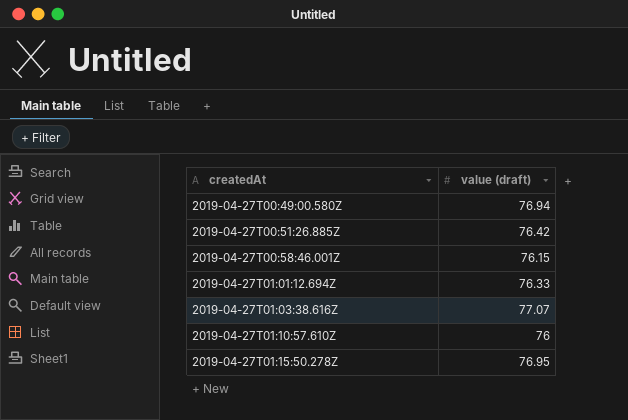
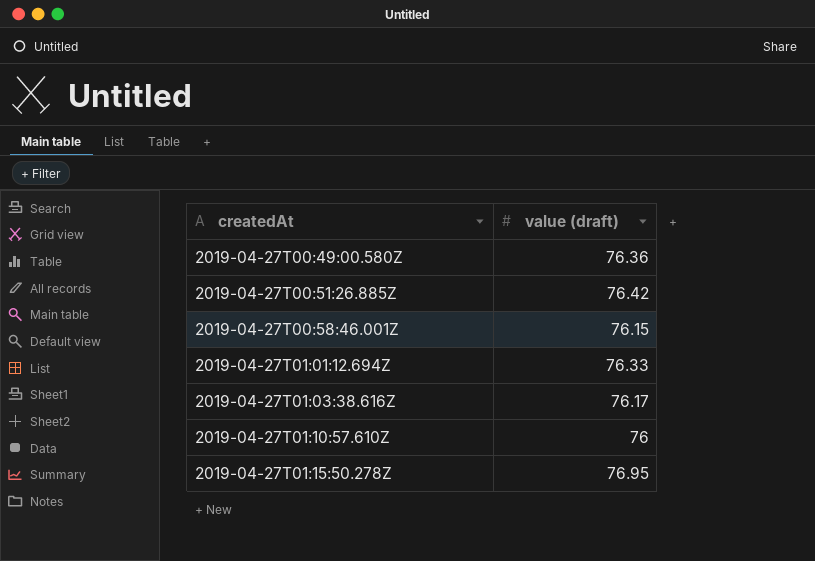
2019-04-27T00:49:00.580Z | value (draft): 76.94 -> 76.36
2019-04-27T01:03:38.616Z | value (draft): 77.07 -> 76.17

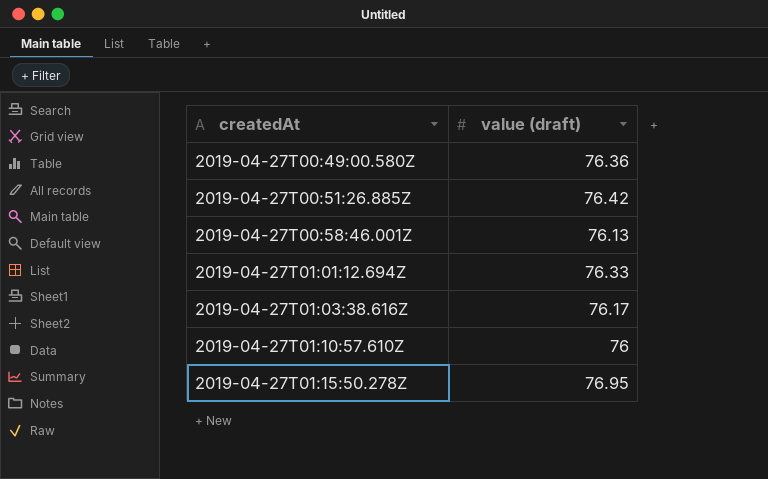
2019-04-27T00:58:46.001Z | value (draft): 76.15 -> 76.13

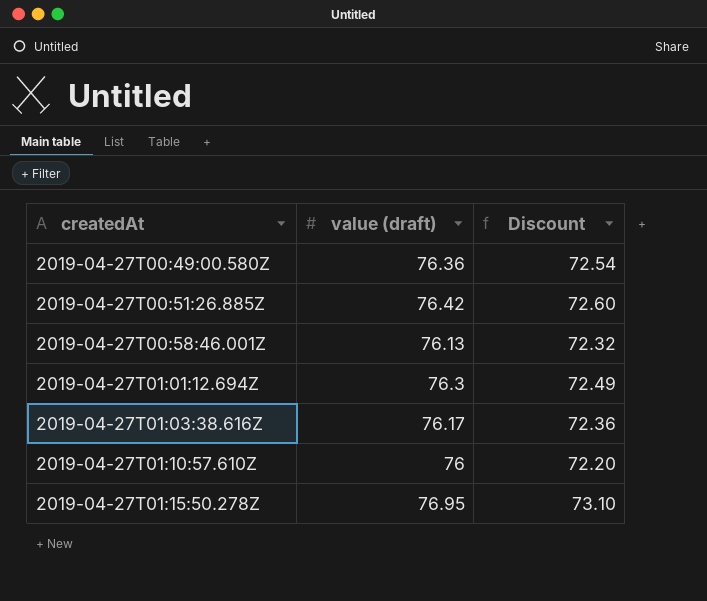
column Discount | formula: none -> [value (draft)] * 0.95
2019-04-27T01:01:12.694Z | value (draft): 76.33 -> 76.3

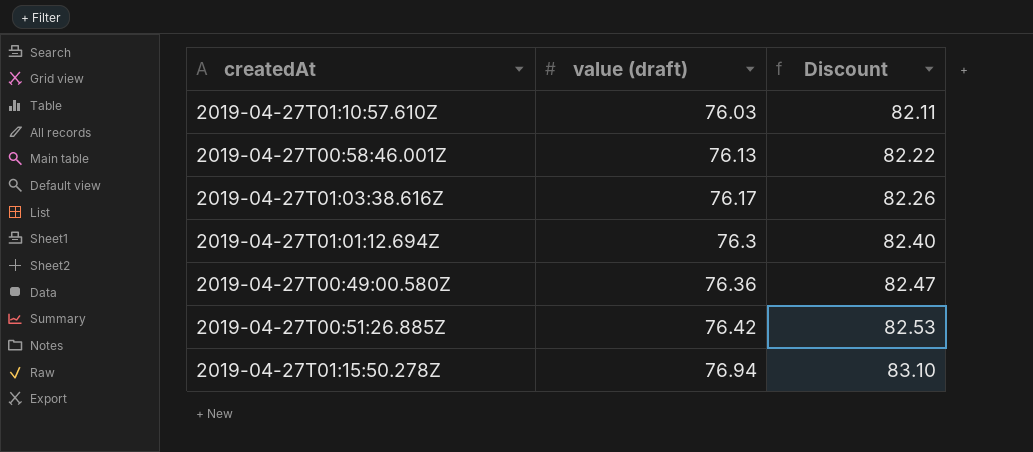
row order: createdAt ascending -> value (draft) ascending
column Discount | formula: [value (draft)] * 0.95 -> [value (draft)] * 1.08
2019-04-27T01:10:57.610Z | value (draft): 76 -> 76.03
2019-04-27T01:15:50.278Z | value (draft): 76.95 -> 76.94

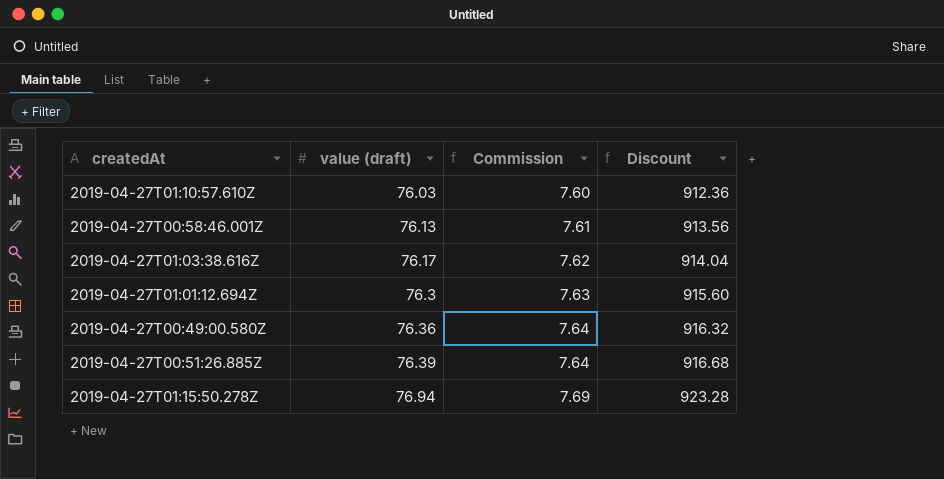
column Commission | formula: none -> [value (draft)] * 0.1
column Discount | formula: [value (draft)] * 1.08 -> [value (draft)] * 12
2019-04-27T00:51:26.885Z | value (draft): 76.42 -> 76.39

